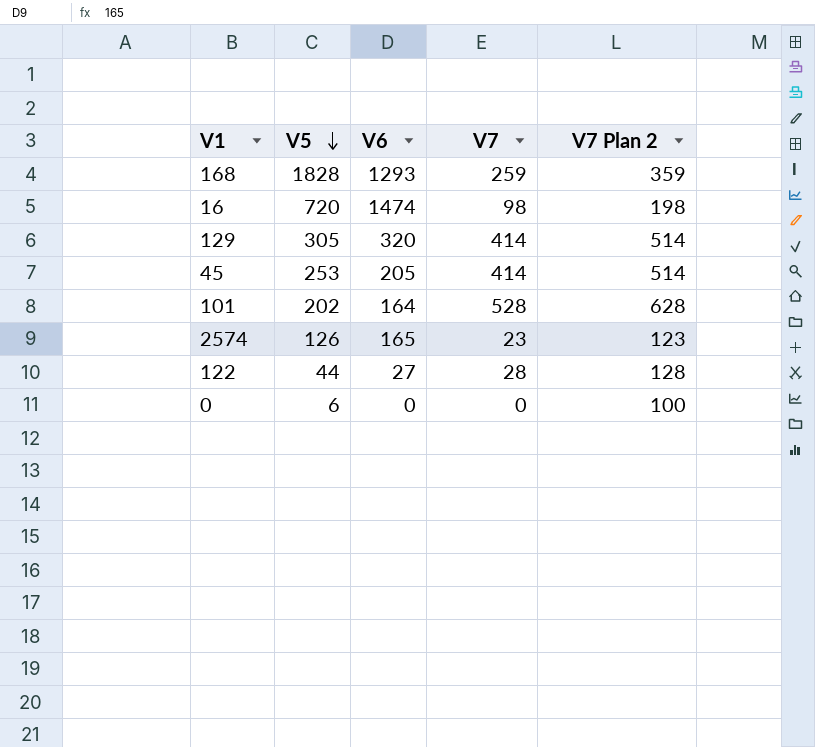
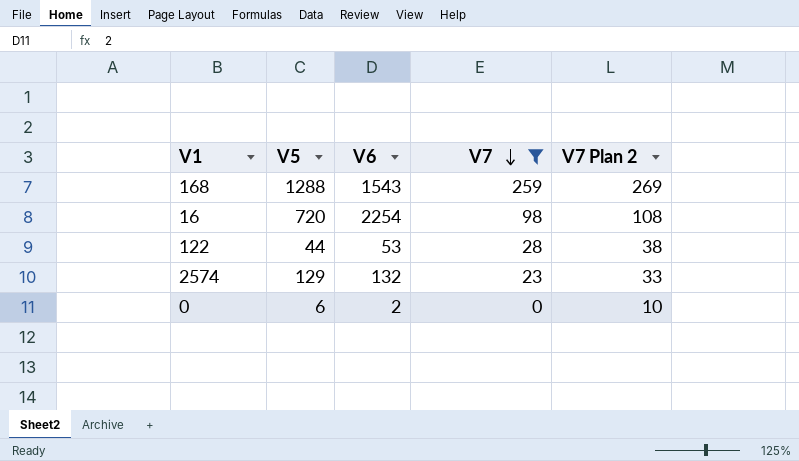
filter: none -> V7 <= 259
row order: V5 descending -> V7 descending
column V7 Plan 2 | formula: [V7] + 100 -> [V7] + 10
168 | V5: 1828 -> 1288
168 | V6: 1293 -> 1543
16 | V6: 1474 -> 2254
122 | V6: 27 -> 53
2574 | V5: 126 -> 129
2574 | V6: 165 -> 132
0 | V6: 0 -> 2

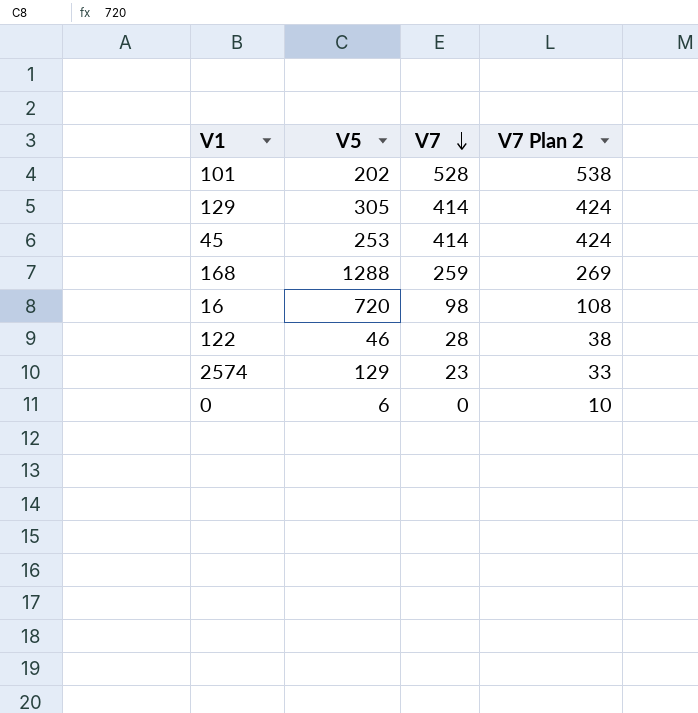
filter: V7 <= 259 -> none
column V6 | position: 3 -> none
122 | V5: 44 -> 46

